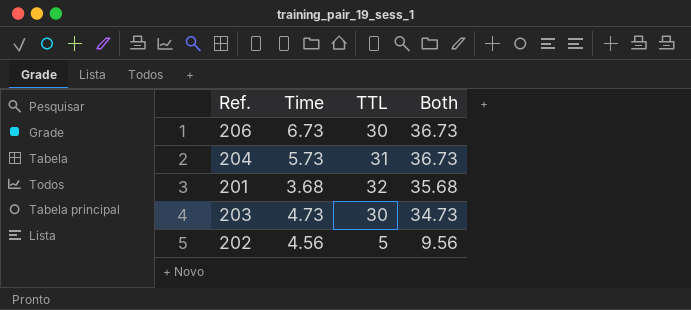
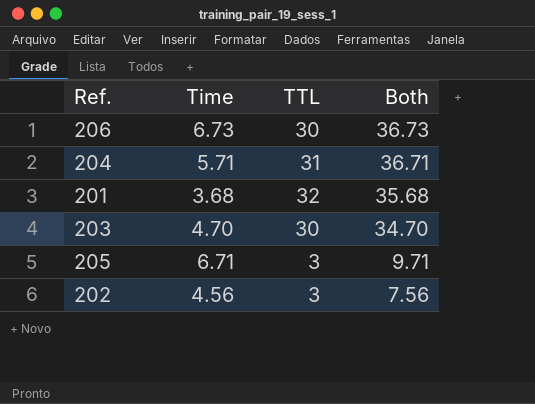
204 | Time: 5.73 -> 5.71
204 | Both: 36.73 -> 36.71
203 | Time: 4.73 -> 4.70
203 | Both: 34.73 -> 34.70
row 205: none -> 6.71 | 3 | 9.71
202 | TTL: 5 -> 3
202 | Both: 9.56 -> 7.56

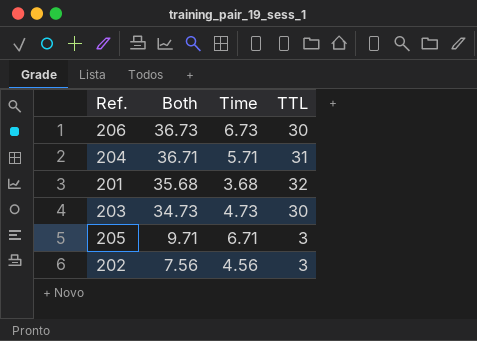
column Both | position: 4 -> 2
203 | Both: 34.70 -> 34.73
203 | Time: 4.70 -> 4.73

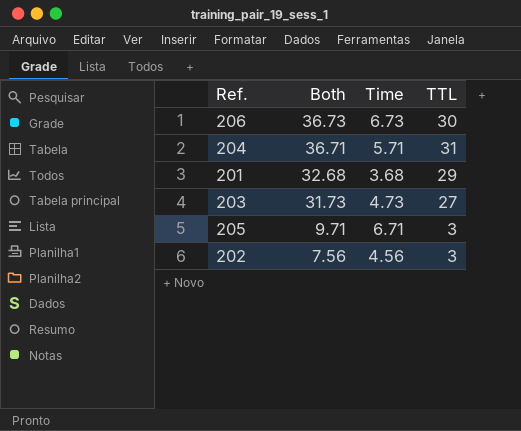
201 | Both: 35.68 -> 32.68
201 | TTL: 32 -> 29
203 | Both: 34.73 -> 31.73
203 | TTL: 30 -> 27

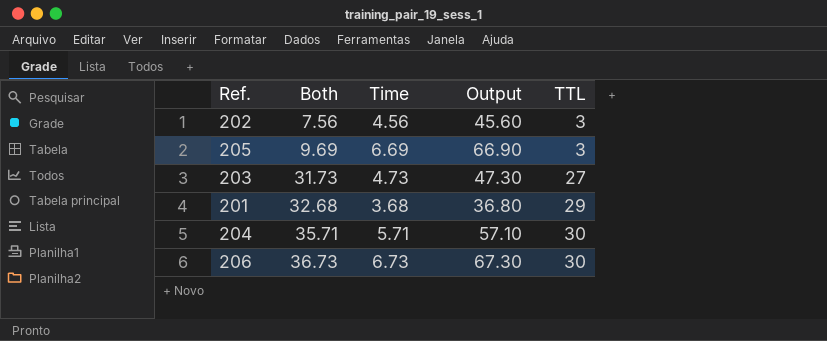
row order: Both descending -> Both ascending
column Output | formula: none -> [Time] * 10
205 | Both: 9.71 -> 9.69
205 | Time: 6.71 -> 6.69
204 | Both: 36.71 -> 35.71
204 | TTL: 31 -> 30

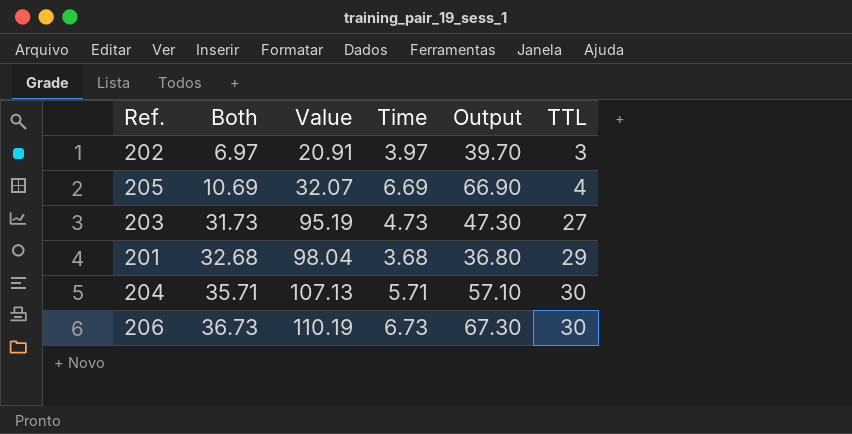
column Value | formula: none -> [Both] * 3
202 | Both: 7.56 -> 6.97
202 | Time: 4.56 -> 3.97
202 | Output: 45.60 -> 39.70
205 | Both: 9.69 -> 10.69
205 | TTL: 3 -> 4

